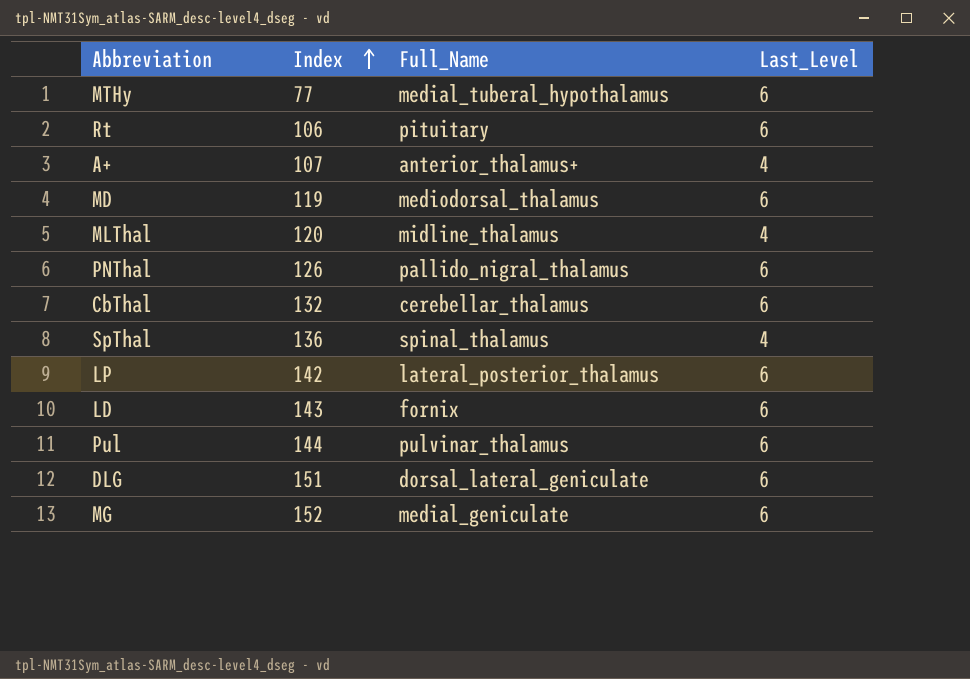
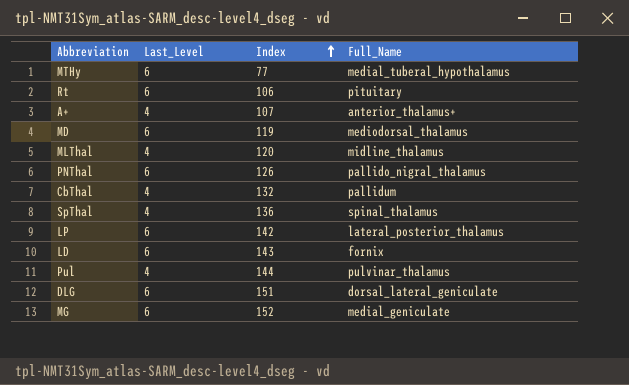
column Last_Level | position: 4 -> 2
CbThal | Last_Level: 6 -> 4
CbThal | Full_Name: cerebellar_thalamus -> pallidum
Pul | Last_Level: 6 -> 4

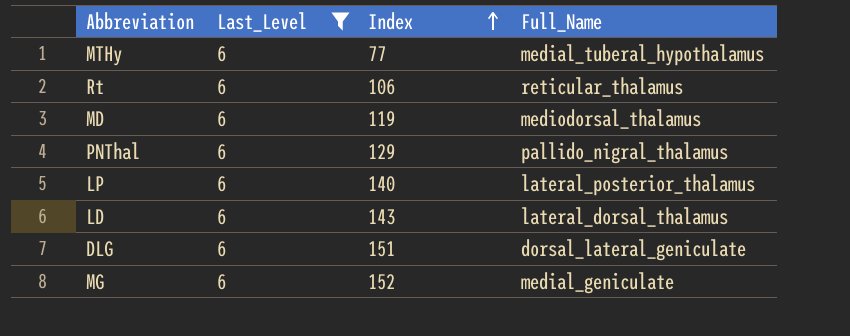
filter: none -> Last_Level = 6
Rt | Full_Name: pituitary -> reticular_thalamus
PNThal | Index: 126 -> 129
LP | Index: 142 -> 140
LD | Full_Name: fornix -> lateral_dorsal_thalamus

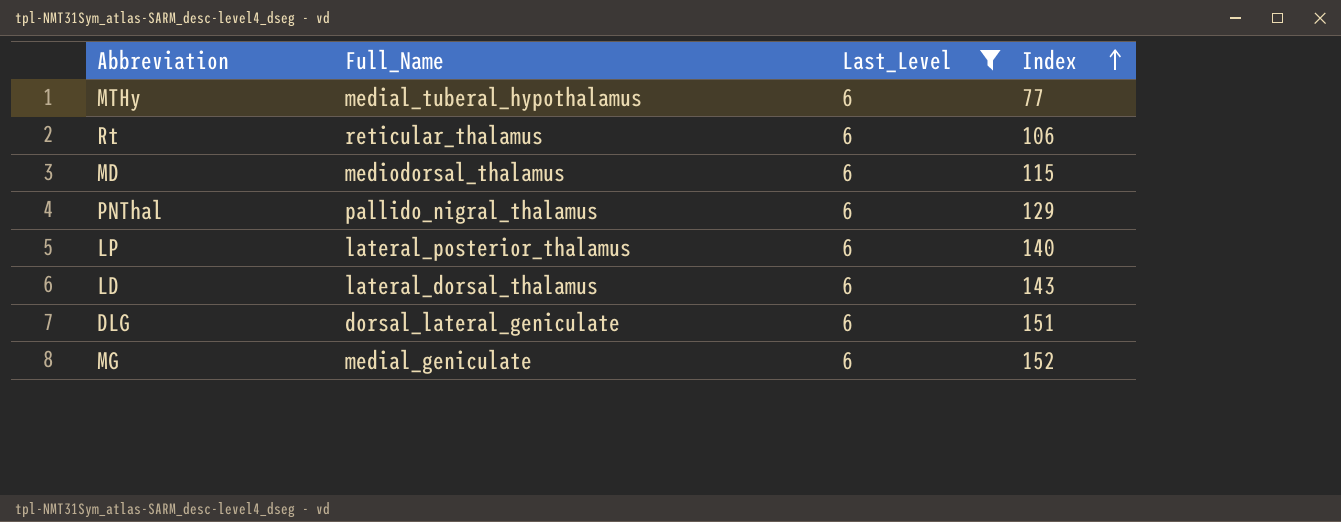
column Full_Name | position: 4 -> 2
MD | Index: 119 -> 115

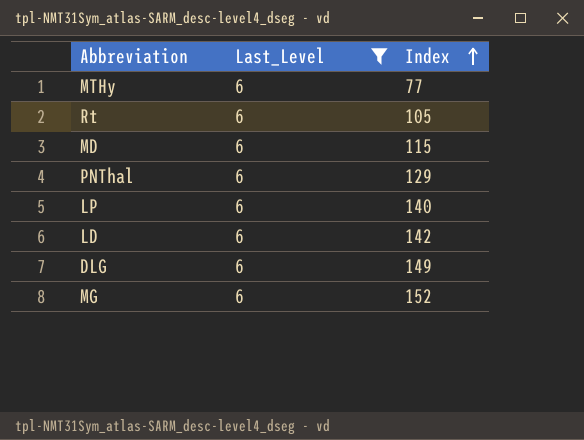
column Full_Name | position: 2 -> none
Rt | Index: 106 -> 105
LD | Index: 143 -> 142
DLG | Index: 151 -> 149

